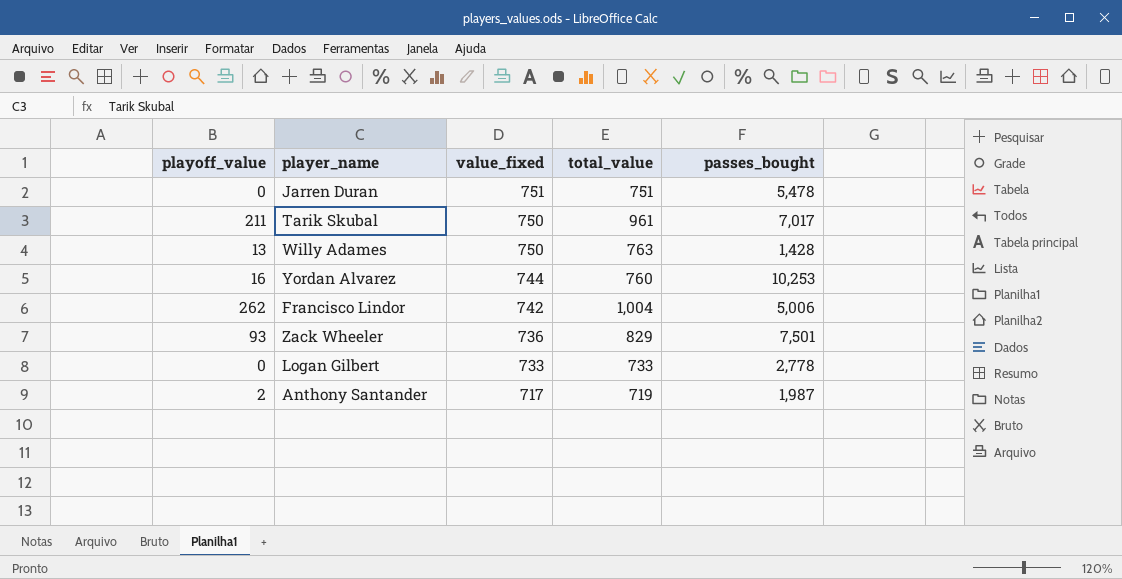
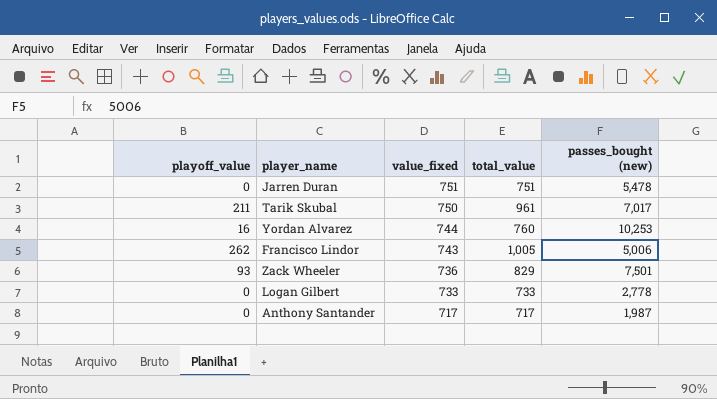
column name: passes_bought -> passes_bought (new)
row Willy Adames: 13 | 750 | 763 | 1,428 -> none
Francisco Lindor | value_fixed: 742 -> 743
Francisco Lindor | total_value: 1,004 -> 1,005
Anthony Santander | playoff_value: 2 -> 0
Anthony Santander | total_value: 719 -> 717

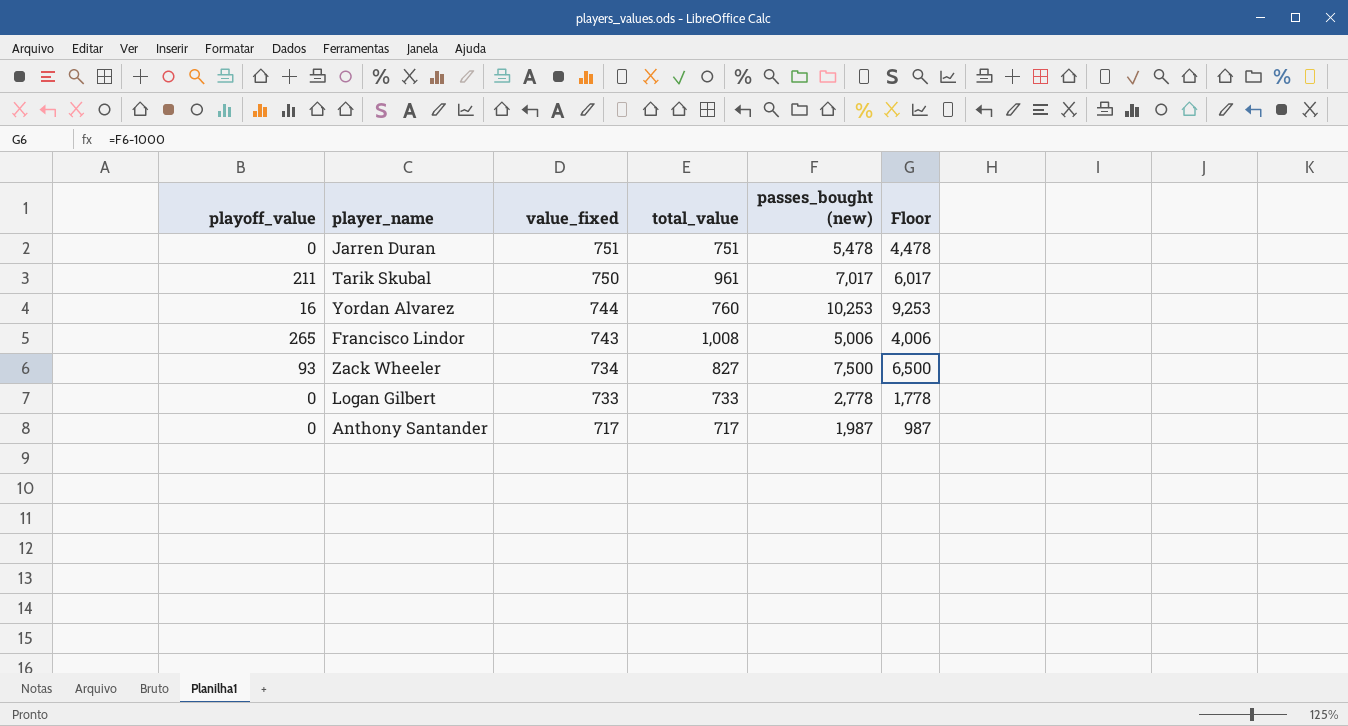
column Floor | formula: none -> [passes_bought (new)] - 1000
Francisco Lindor | playoff_value: 262 -> 265
Francisco Lindor | total_value: 1,005 -> 1,008
Zack Wheeler | value_fixed: 736 -> 734
Zack Wheeler | total_value: 829 -> 827
Zack Wheeler | passes_bought (new): 7,501 -> 7,500

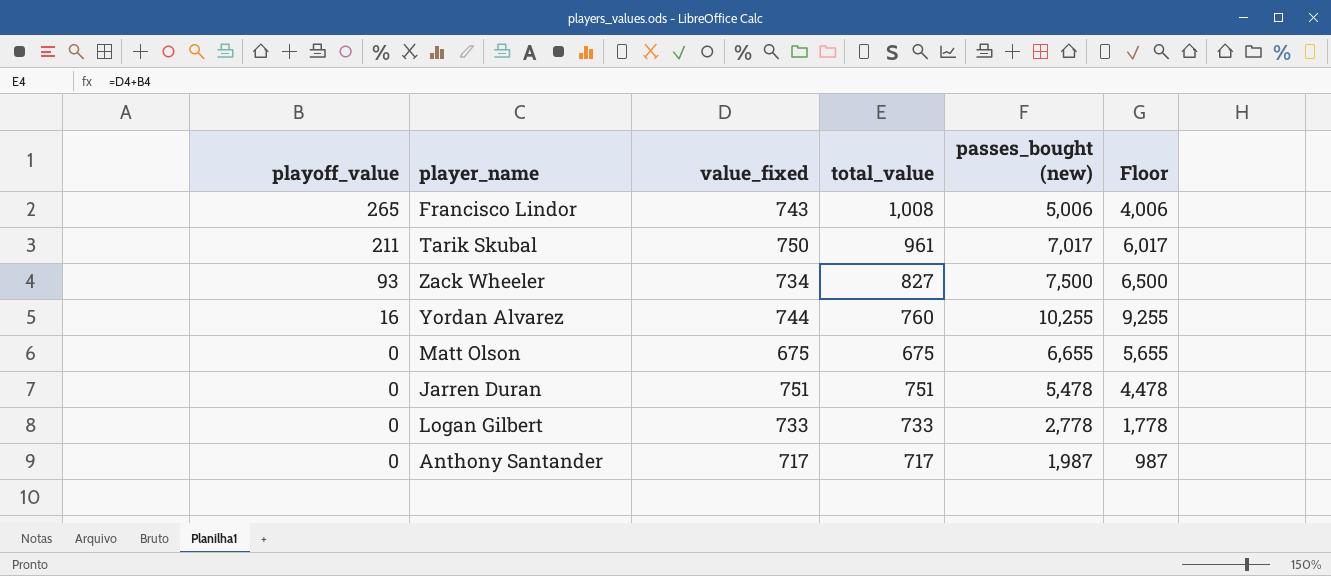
row order: value_fixed descending -> playoff_value descending
Yordan Alvarez | passes_bought (new): 10,253 -> 10,255
Yordan Alvarez | Floor: 9,253 -> 9,255
row Matt Olson: none -> 0 | 675 | 675 | 6,655 | 5,655

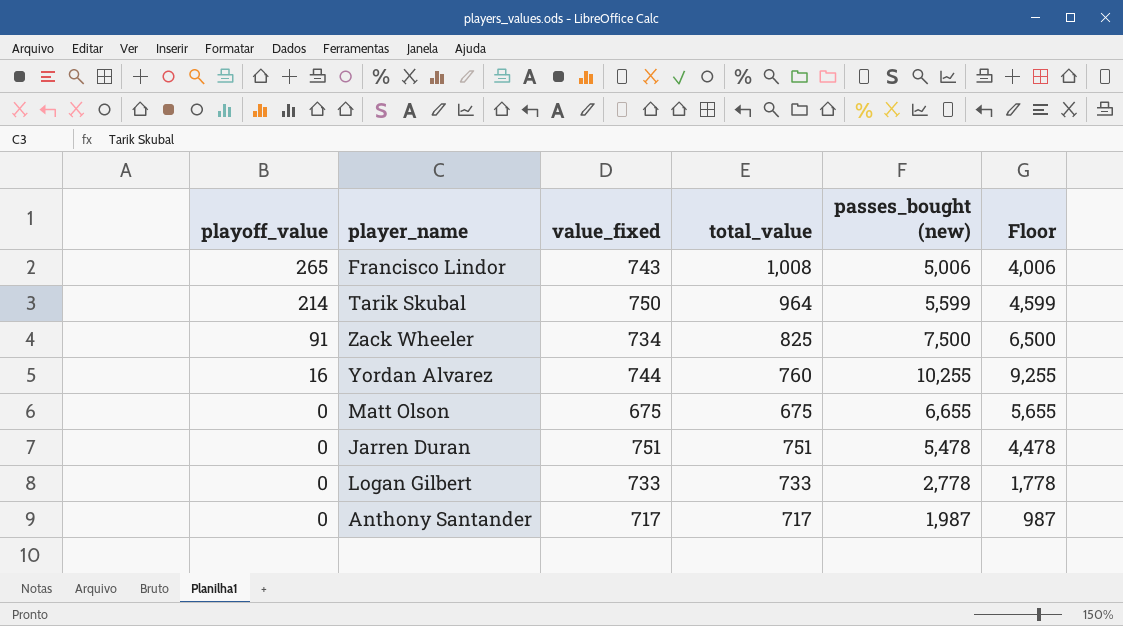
Tarik Skubal | playoff_value: 211 -> 214
Tarik Skubal | total_value: 961 -> 964
Tarik Skubal | passes_bought (new): 7,017 -> 5,599
Tarik Skubal | Floor: 6,017 -> 4,599
Zack Wheeler | playoff_value: 93 -> 91
Zack Wheeler | total_value: 827 -> 825

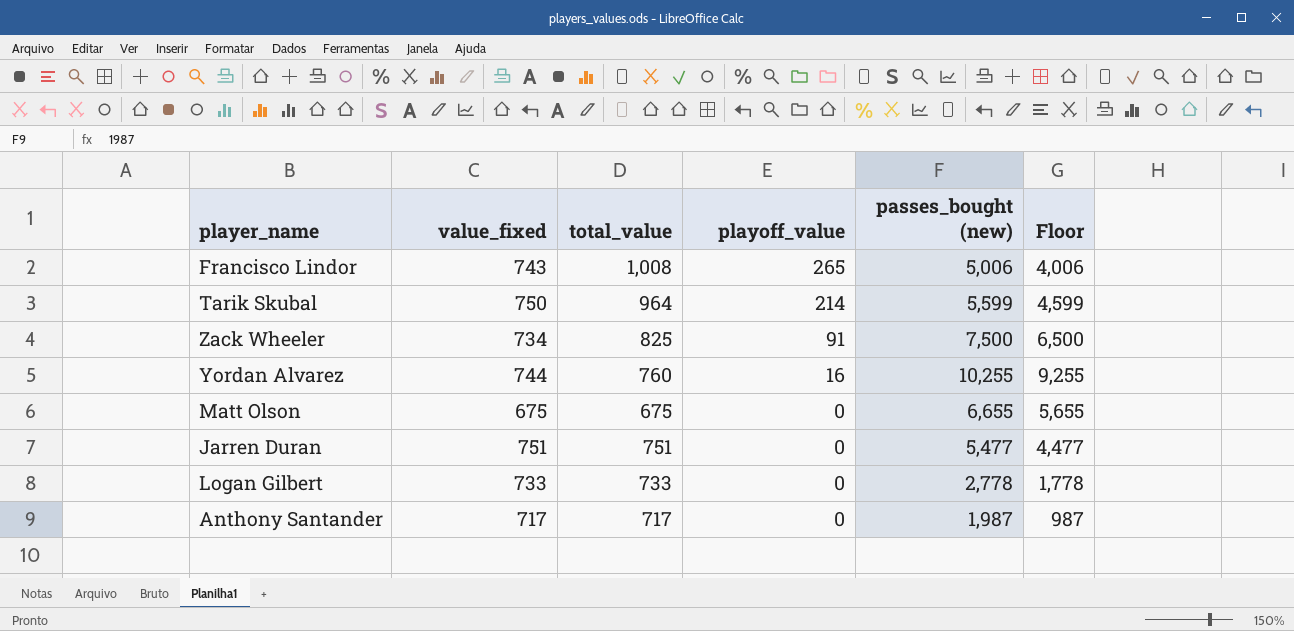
column playoff_value | position: 1 -> 4
Jarren Duran | passes_bought (new): 5,478 -> 5,477
Jarren Duran | Floor: 4,478 -> 4,477

